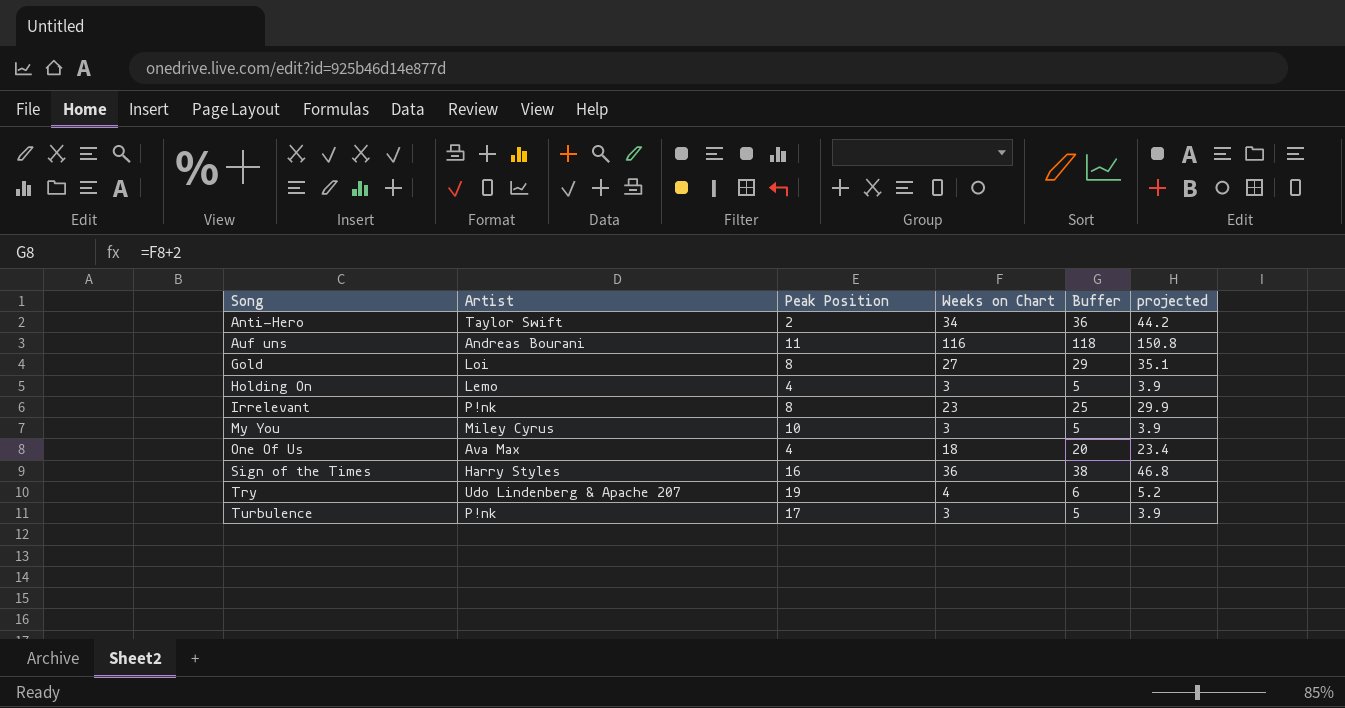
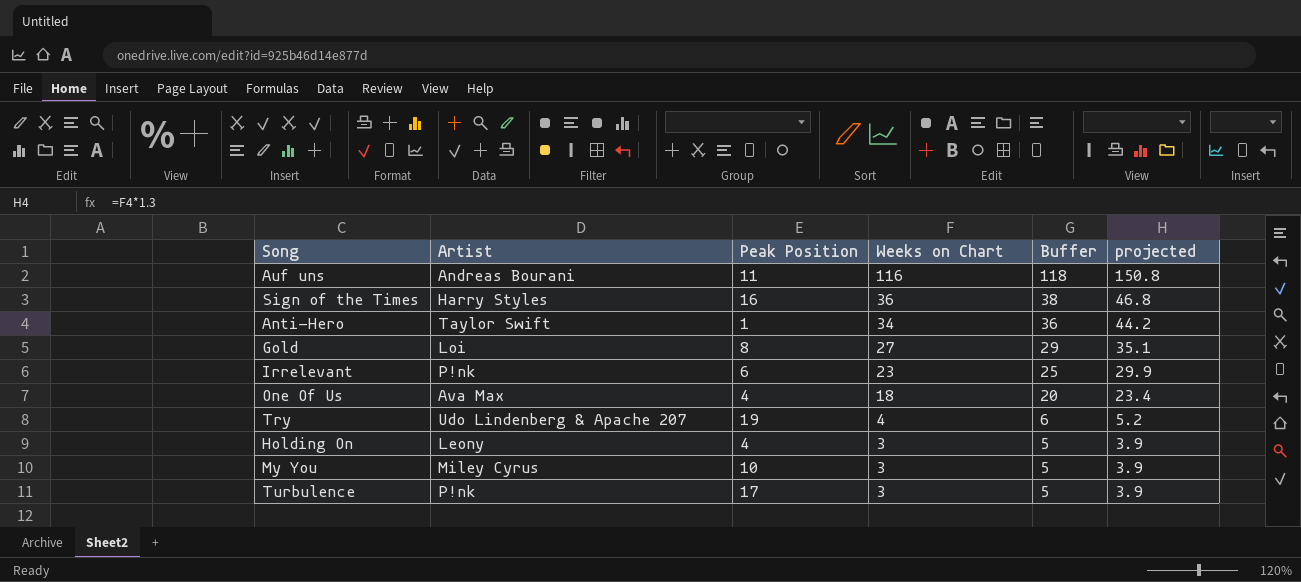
row order: Song ascending -> Weeks on Chart descending
Anti-Hero | Peak Position: 2 -> 1
Irrelevant | Peak Position: 8 -> 6
Holding On | Artist: Lemo -> Leony

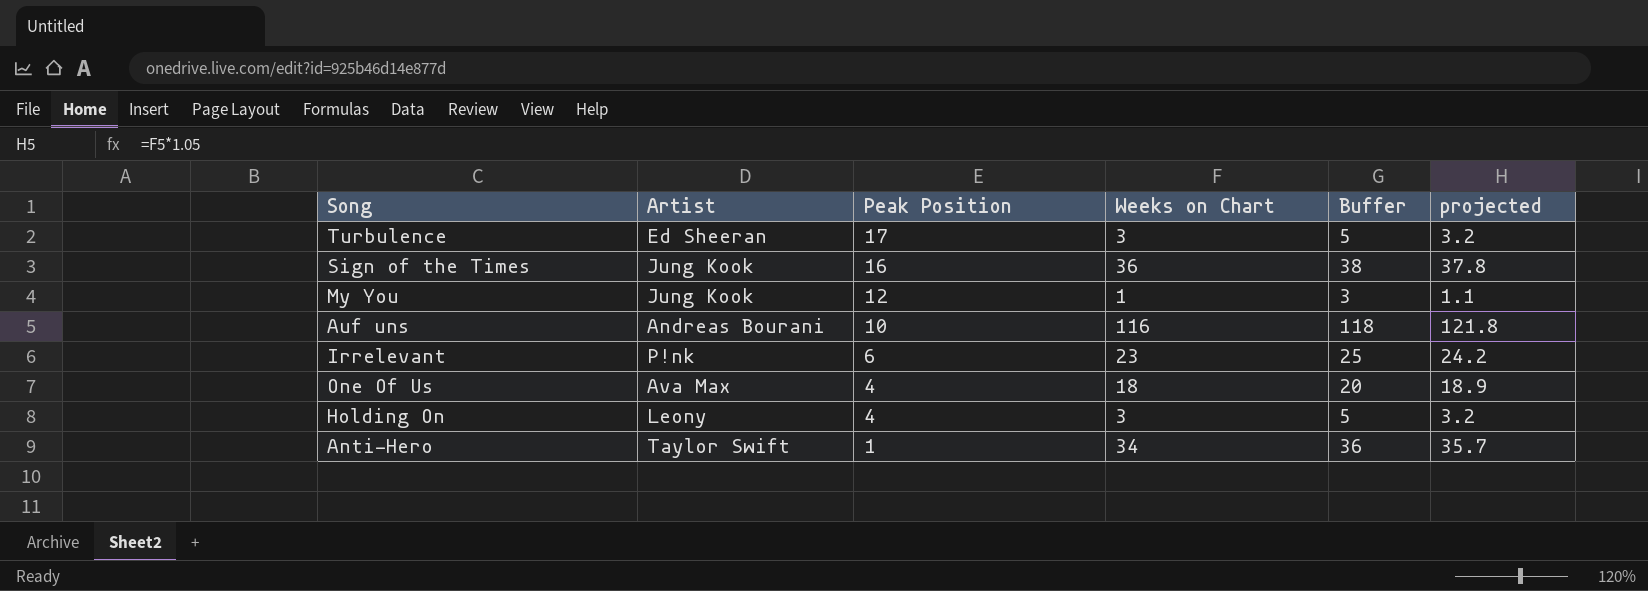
row order: Weeks on Chart descending -> Peak Position descending
column projected | formula: [Weeks on Chart] * 1.3 -> [Weeks on Chart] * 1.05
row Gold: Loi | 8 | 27 | 29 | 35.1 -> none
row Try: Udo Lindenberg & Apache 207 | 19 | 4 | 6 | 5.2 -> none
Turbulence | Artist: P!nk -> Ed Sheeran
Sign of the Times | Artist: Harry Styles -> Jung Kook
My You | Artist: Miley Cyrus -> Jung Kook
My You | Peak Position: 10 -> 12
My You | Weeks on Chart: 3 -> 1
My You | Buffer: 5 -> 3
Auf uns | Peak Position: 11 -> 10

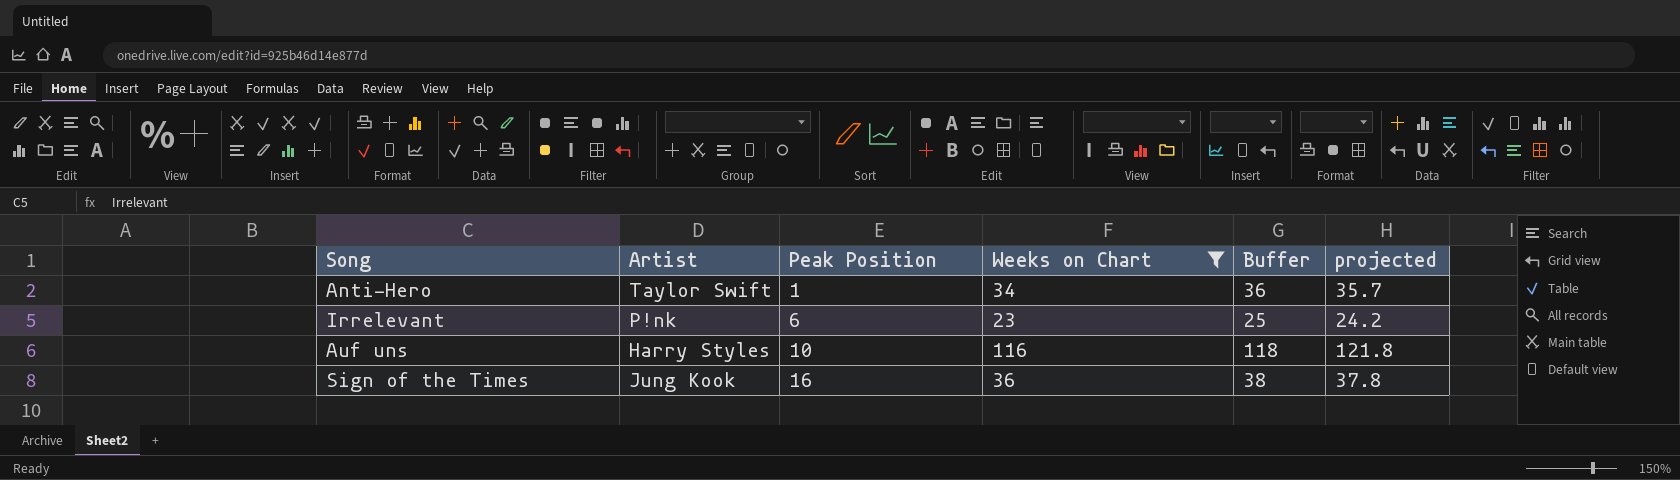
filter: none -> Weeks on Chart >= 23
row order: Peak Position descending -> Peak Position ascending
Auf uns | Artist: Andreas Bourani -> Harry Styles

